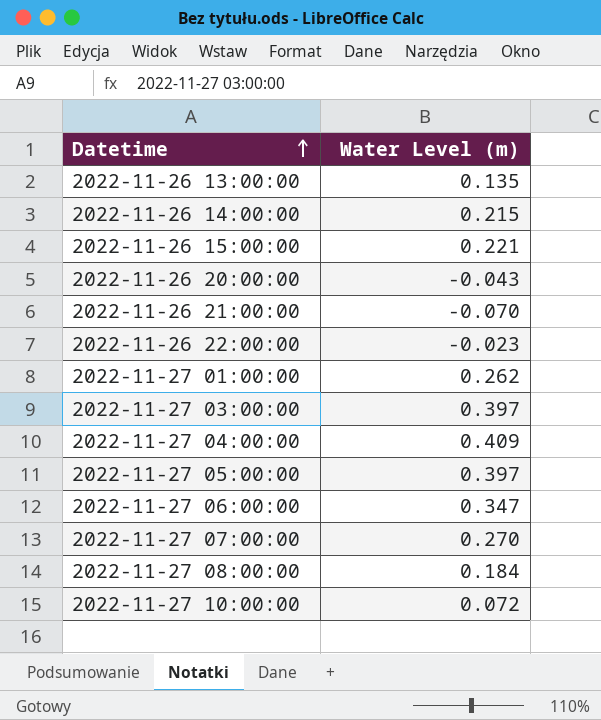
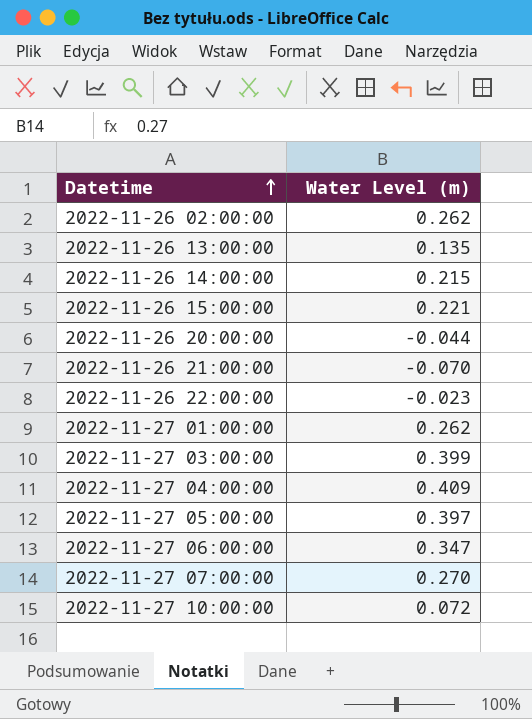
row 2022-11-27 08:00:00: 0.184 -> none
row 2022-11-26 02:00:00: none -> 0.262
2022-11-26 20:00:00 | Water Level (m): -0.043 -> -0.044
2022-11-27 03:00:00 | Water Level (m): 0.397 -> 0.399

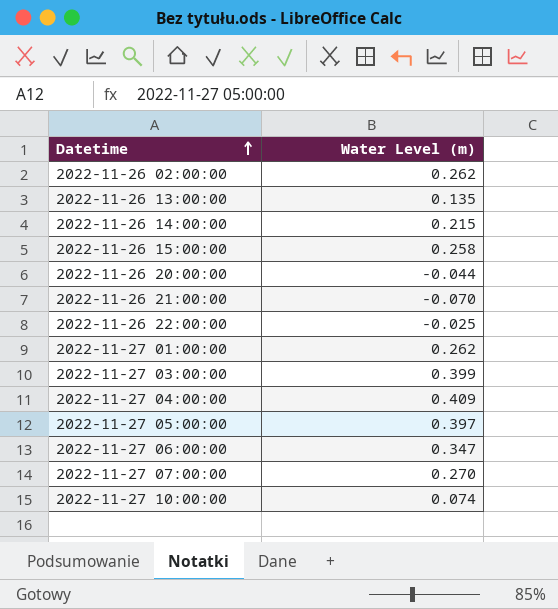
2022-11-26 15:00:00 | Water Level (m): 0.221 -> 0.258
2022-11-26 22:00:00 | Water Level (m): -0.023 -> -0.025
2022-11-27 10:00:00 | Water Level (m): 0.072 -> 0.074

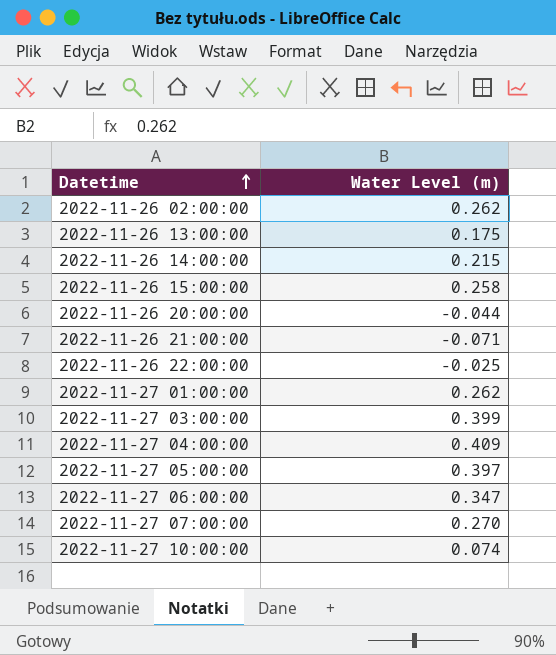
2022-11-26 13:00:00 | Water Level (m): 0.135 -> 0.175
2022-11-26 21:00:00 | Water Level (m): -0.070 -> -0.071

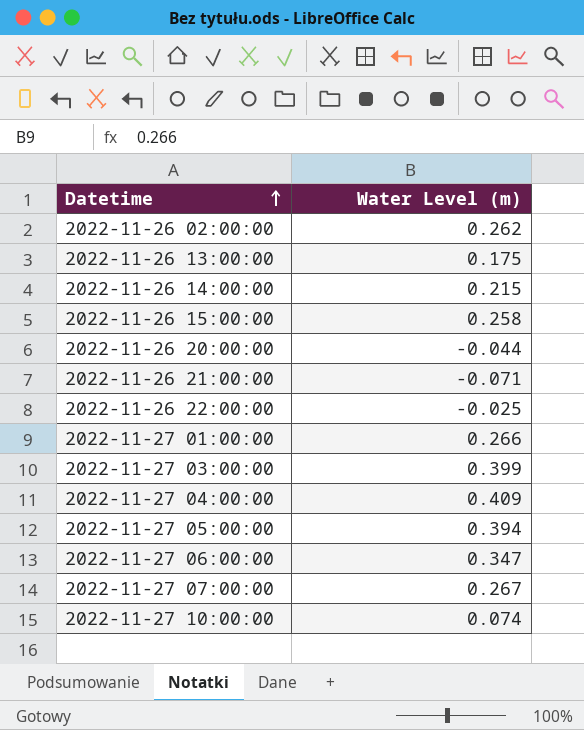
2022-11-27 01:00:00 | Water Level (m): 0.262 -> 0.266
2022-11-27 05:00:00 | Water Level (m): 0.397 -> 0.394
2022-11-27 07:00:00 | Water Level (m): 0.270 -> 0.267

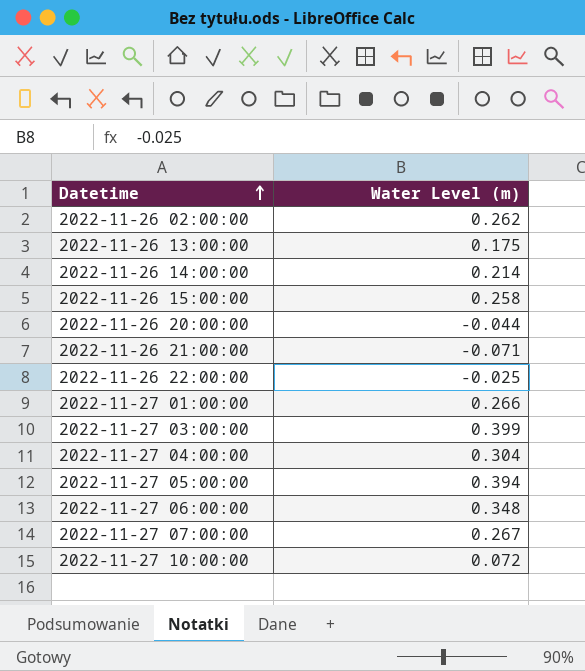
2022-11-26 14:00:00 | Water Level (m): 0.215 -> 0.214
2022-11-27 04:00:00 | Water Level (m): 0.409 -> 0.304
2022-11-27 06:00:00 | Water Level (m): 0.347 -> 0.348
2022-11-27 10:00:00 | Water Level (m): 0.074 -> 0.072

